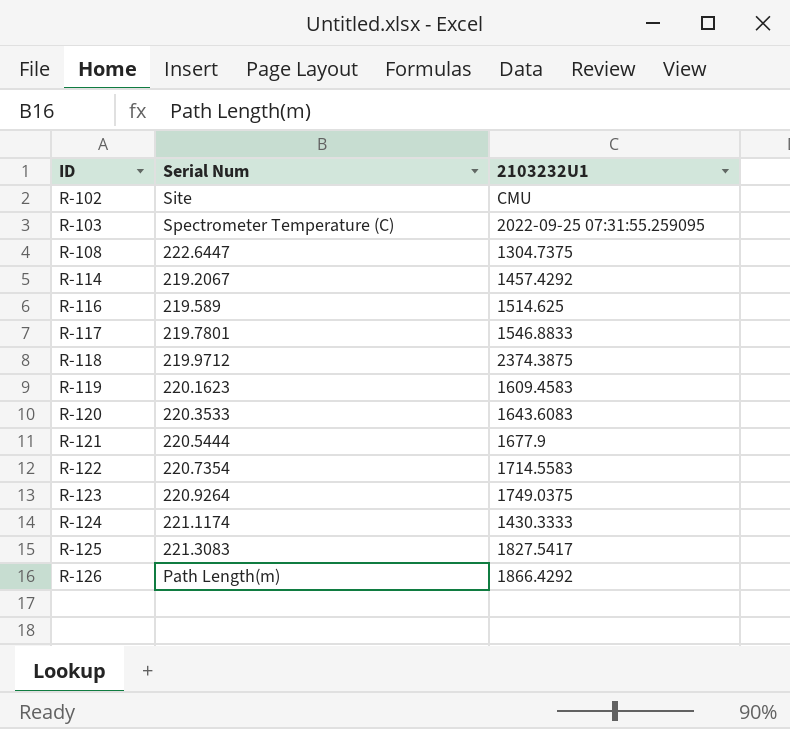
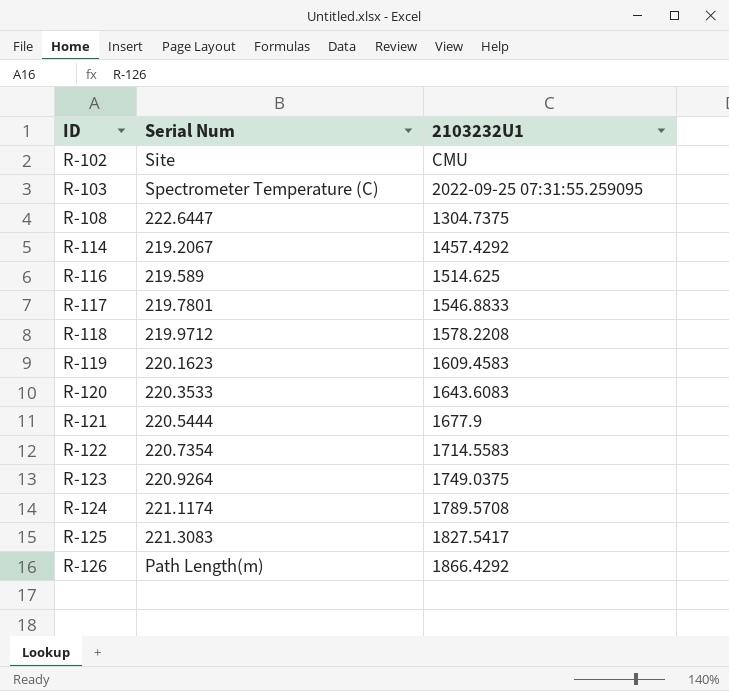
R-118 | 2103232U1: 2374.3875 -> 1578.2208
R-124 | 2103232U1: 1430.3333 -> 1789.5708

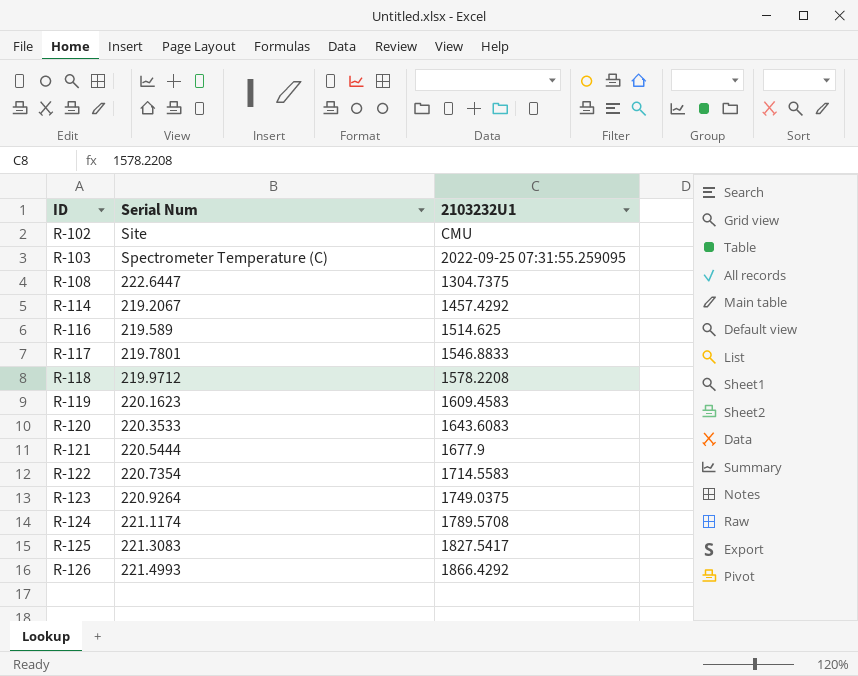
R-126 | Serial Num: Path Length(m) -> 221.4993

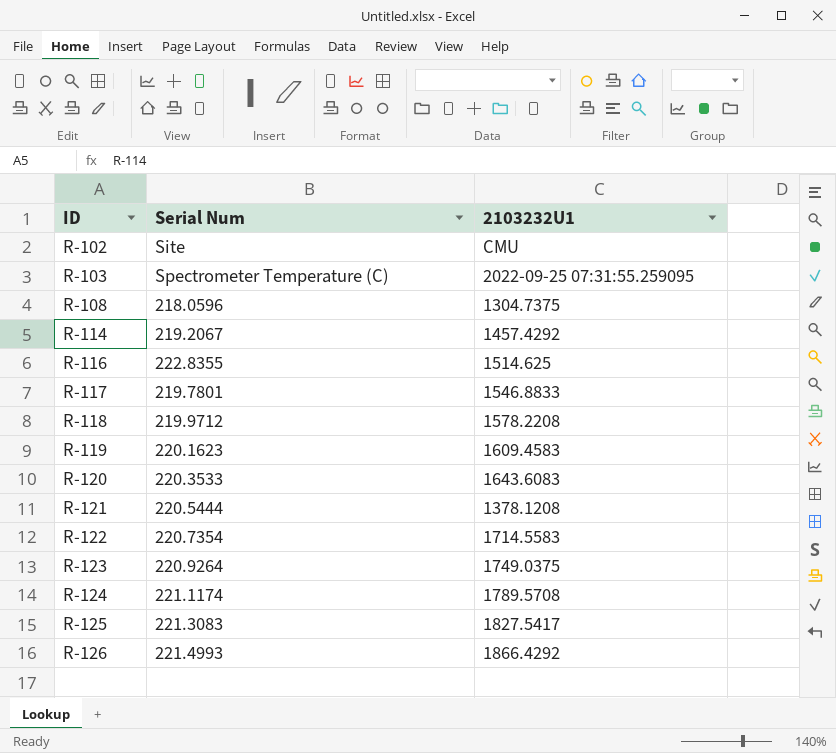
R-108 | Serial Num: 222.6447 -> 218.0596
R-116 | Serial Num: 219.589 -> 222.8355
R-121 | 2103232U1: 1677.9 -> 1378.1208

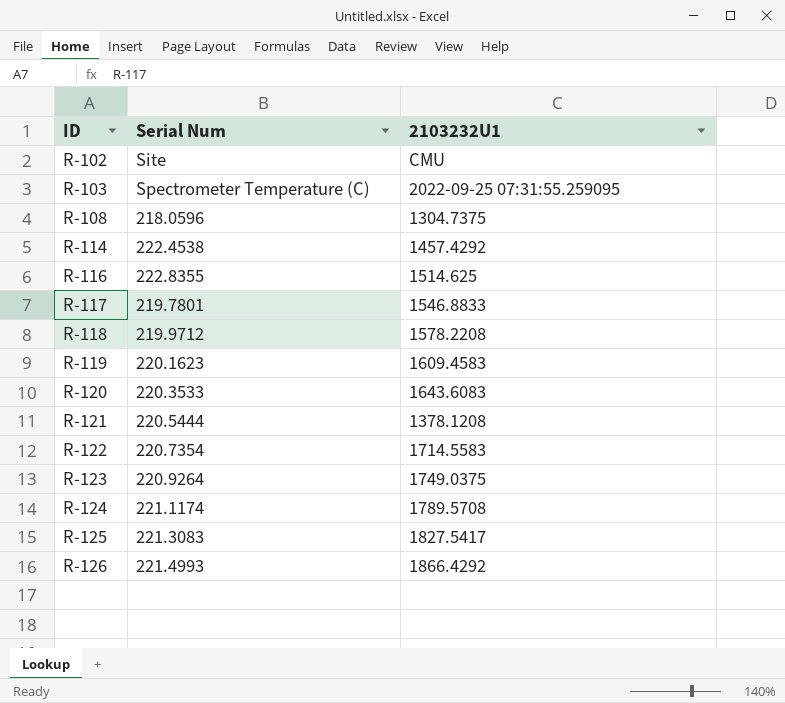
R-114 | Serial Num: 219.2067 -> 222.4538

